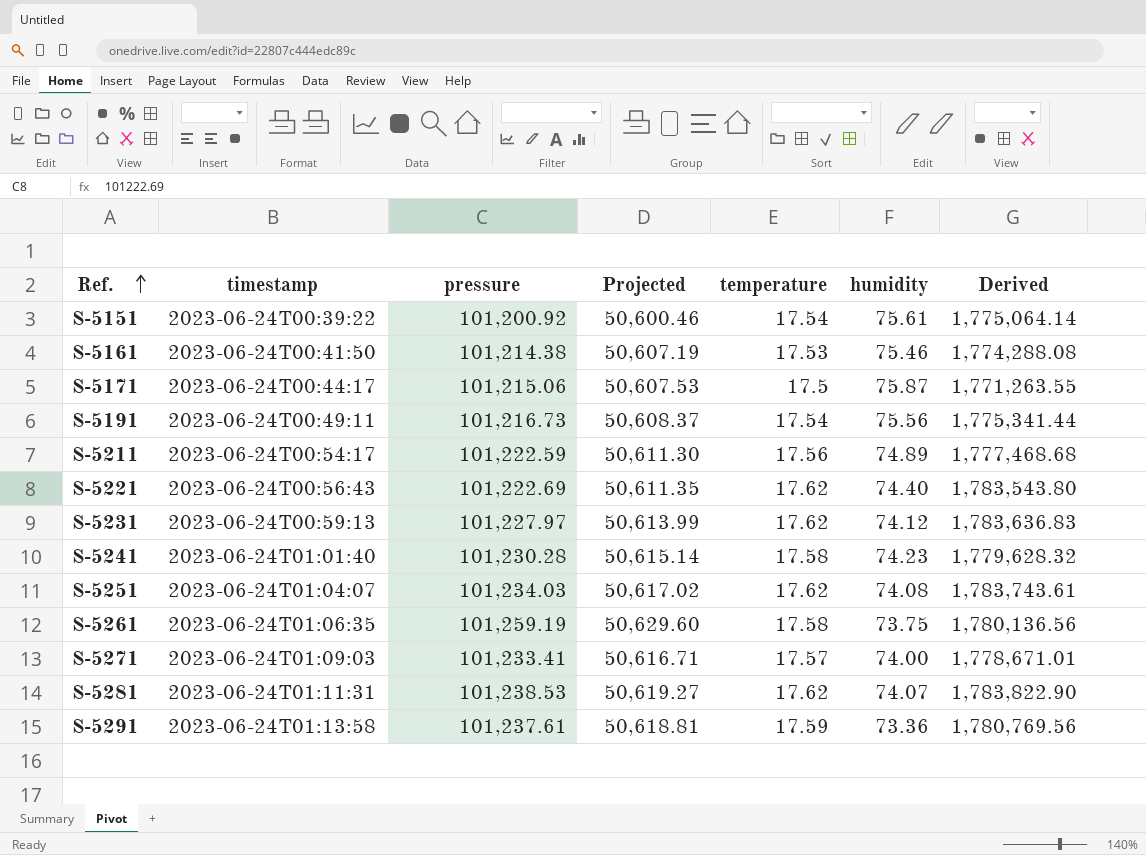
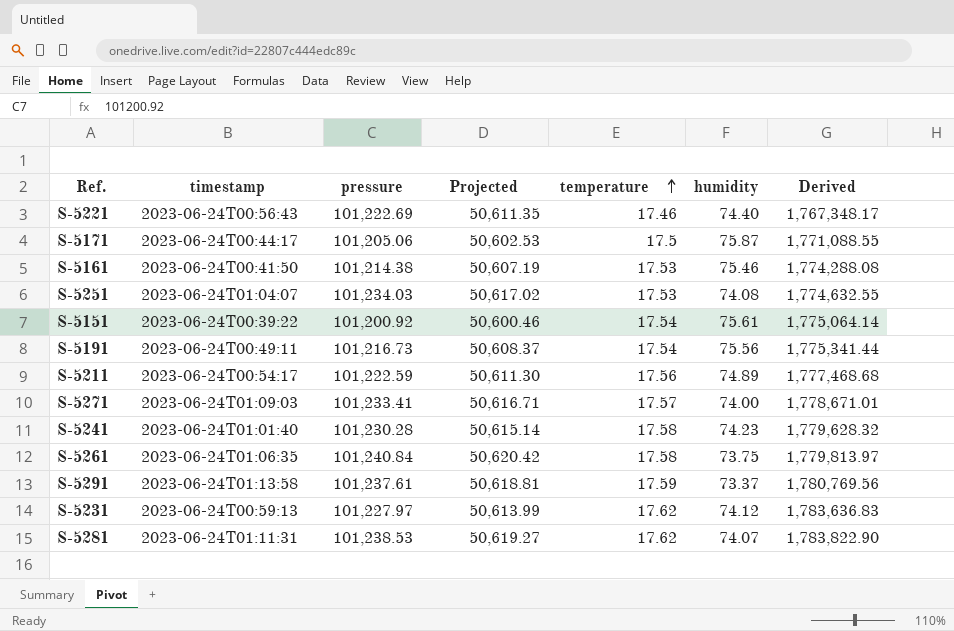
row order: Ref. ascending -> temperature ascending
S-5221 | temperature: 17.62 -> 17.46
S-5221 | Derived: 1,783,543.80 -> 1,767,348.17
S-5171 | pressure: 101,215.06 -> 101,205.06
S-5171 | Projected: 50,607.53 -> 50,602.53
S-5171 | Derived: 1,771,263.55 -> 1,771,088.55
S-5251 | temperature: 17.62 -> 17.53
S-5251 | Derived: 1,783,743.61 -> 1,774,632.55
S-5261 | pressure: 101,259.19 -> 101,240.84
S-5261 | Projected: 50,629.60 -> 50,620.42
S-5261 | Derived: 1,780,136.56 -> 1,779,813.97
S-5291 | humidity: 73.36 -> 73.37

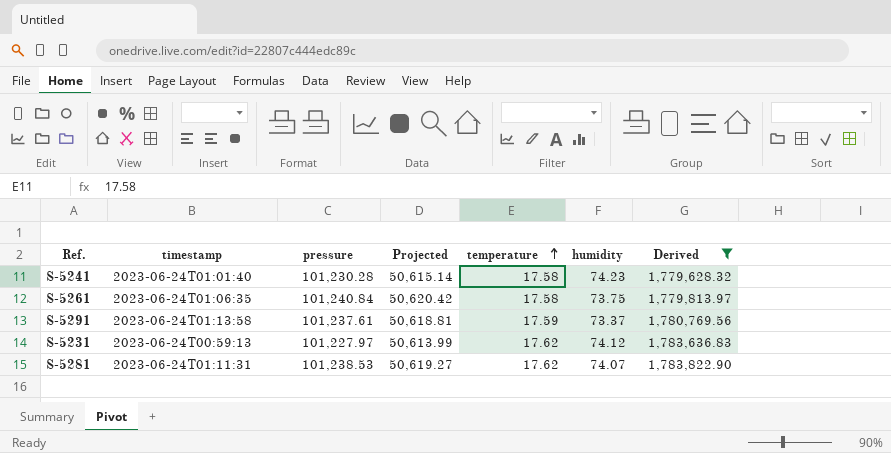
filter: none -> Derived >= 1,779,628.32

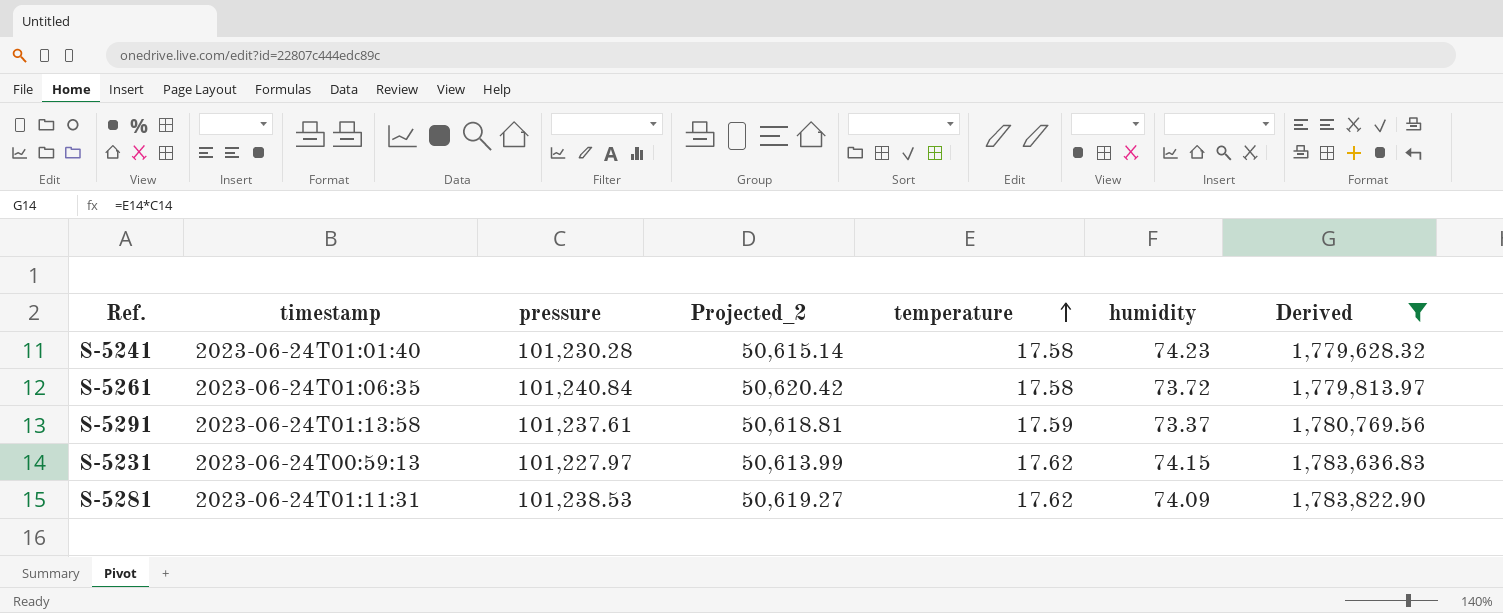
column name: Projected -> Projected_2
S-5261 | humidity: 73.75 -> 73.72
S-5231 | humidity: 74.12 -> 74.15
S-5281 | humidity: 74.07 -> 74.09

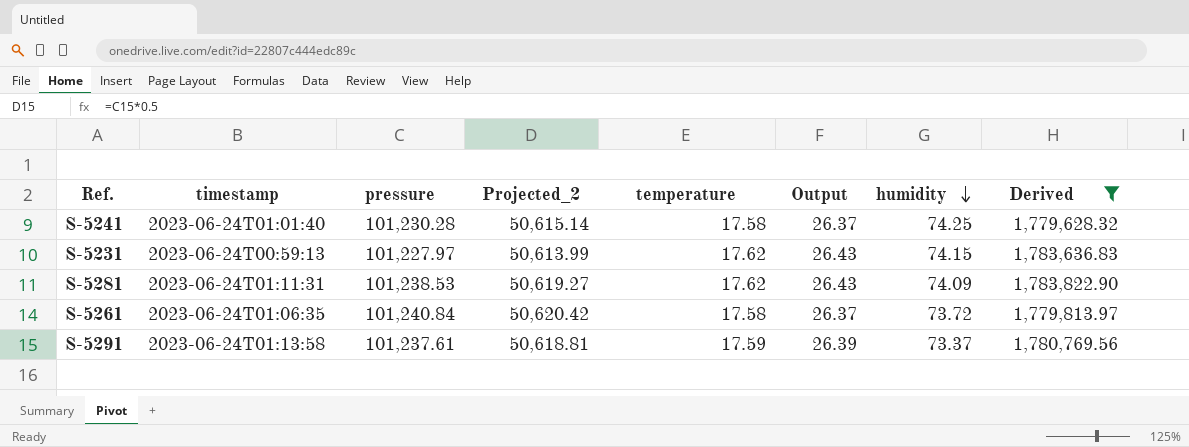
row order: temperature ascending -> humidity descending
column Output | formula: none -> [temperature] * 1.5
S-5241 | humidity: 74.23 -> 74.25

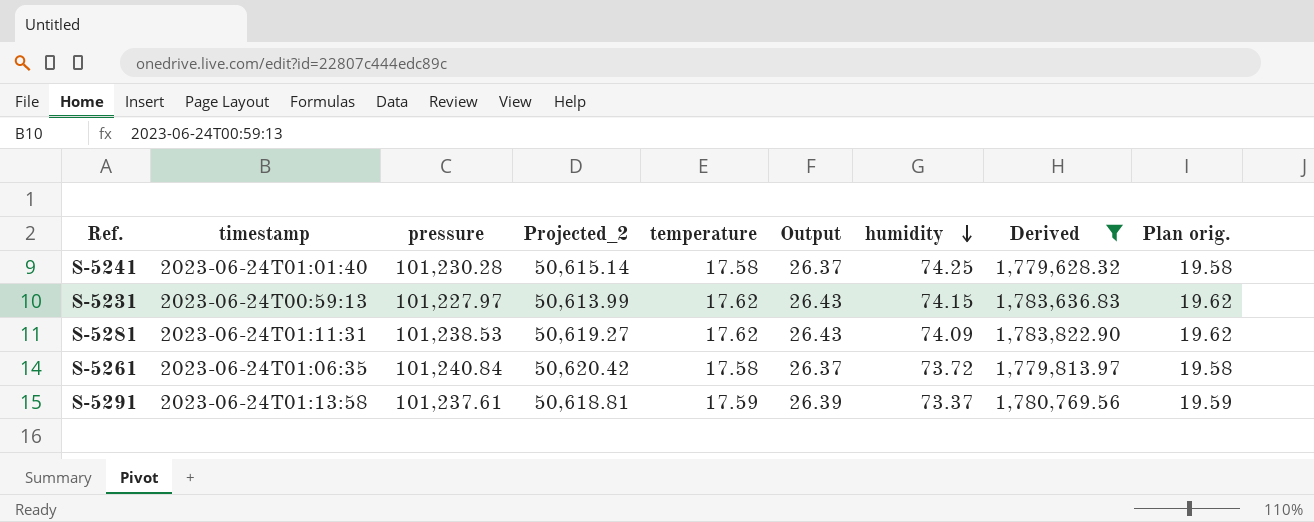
column Plan orig. | formula: none -> [temperature] + 2

